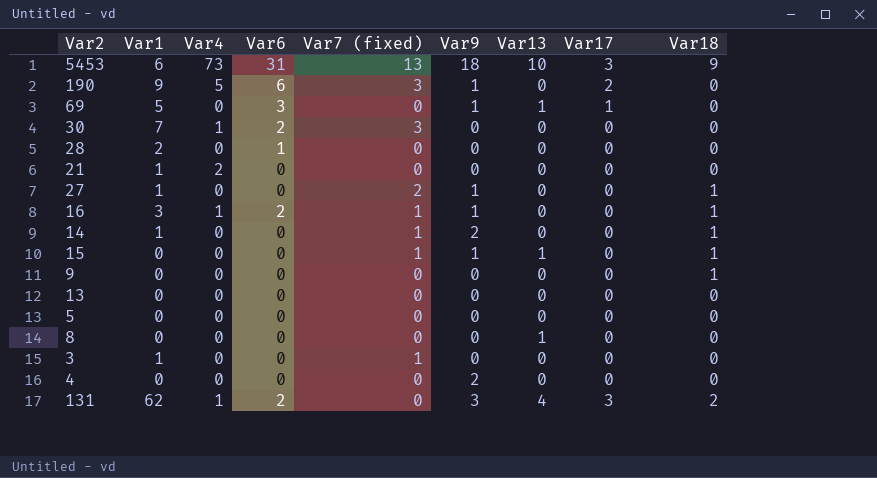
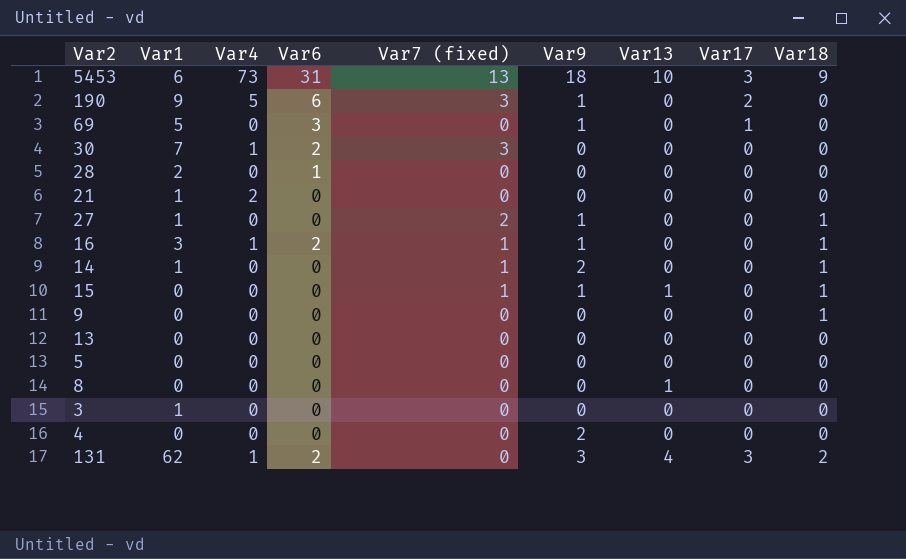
69 | Var13: 1 -> 0
3 | Var7 (fixed): 1 -> 0

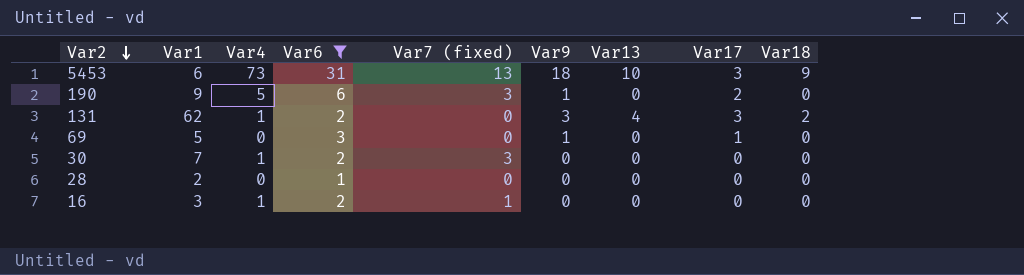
filter: none -> Var6 != 0
row order: none -> Var2 descending
16 | Var9: 1 -> 0
16 | Var18: 1 -> 0

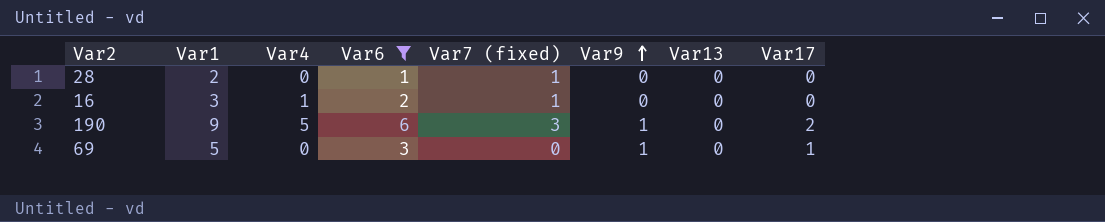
row order: Var2 descending -> Var9 ascending
column Var18 | position: 9 -> none
row 5453: 6 | 73 | 31 | 13 | 18 | 10 | 3 | 9 -> none
row 131: 62 | 1 | 2 | 0 | 3 | 4 | 3 | 2 -> none
row 30: 7 | 1 | 2 | 3 | 0 | 0 | 0 | 0 -> none
28 | Var7 (fixed): 0 -> 1

